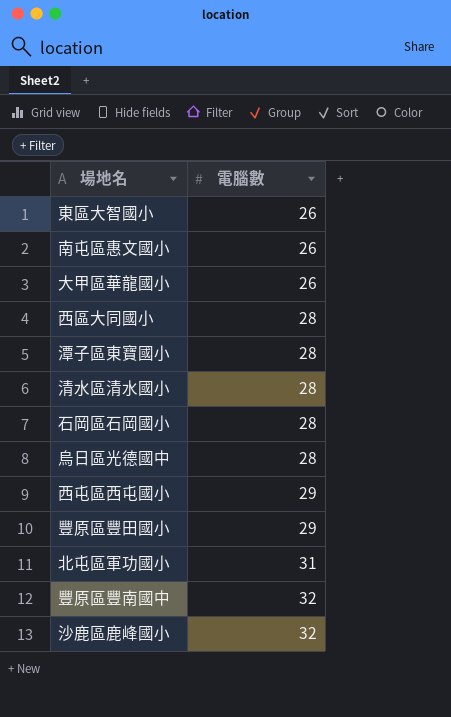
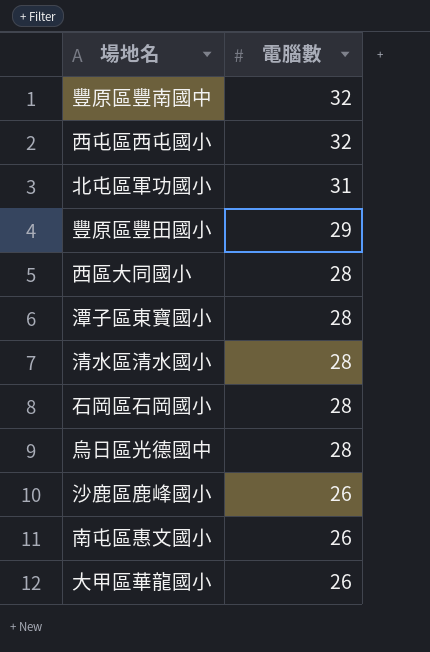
row order: 電腦數 ascending -> 電腦數 descending
row 東區大智國小: 26 -> none
西屯區西屯國小 | 電腦數: 29 -> 32
沙鹿區鹿峰國小 | 電腦數: 32 -> 26

